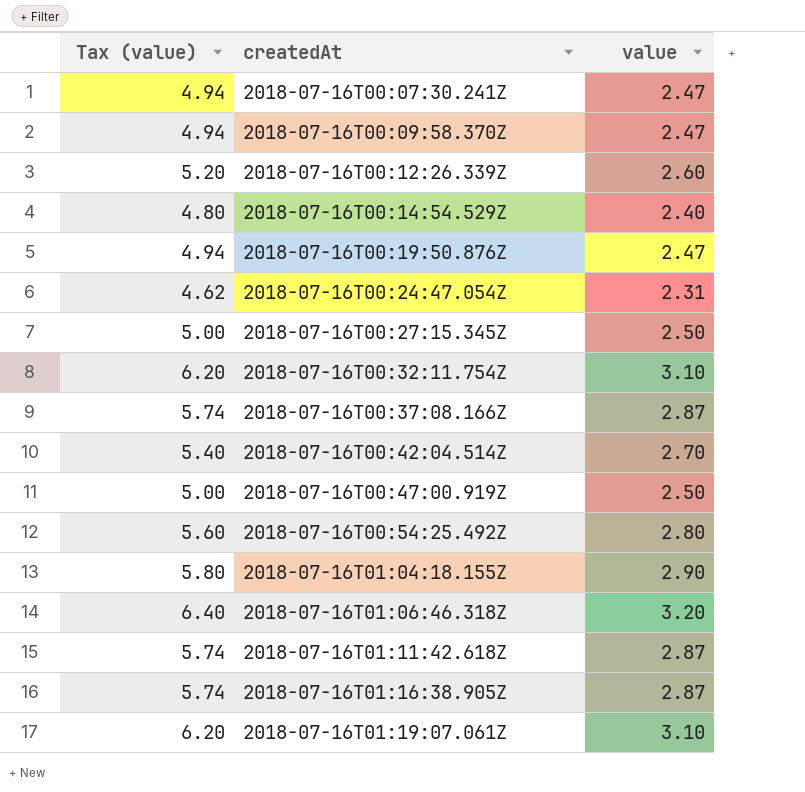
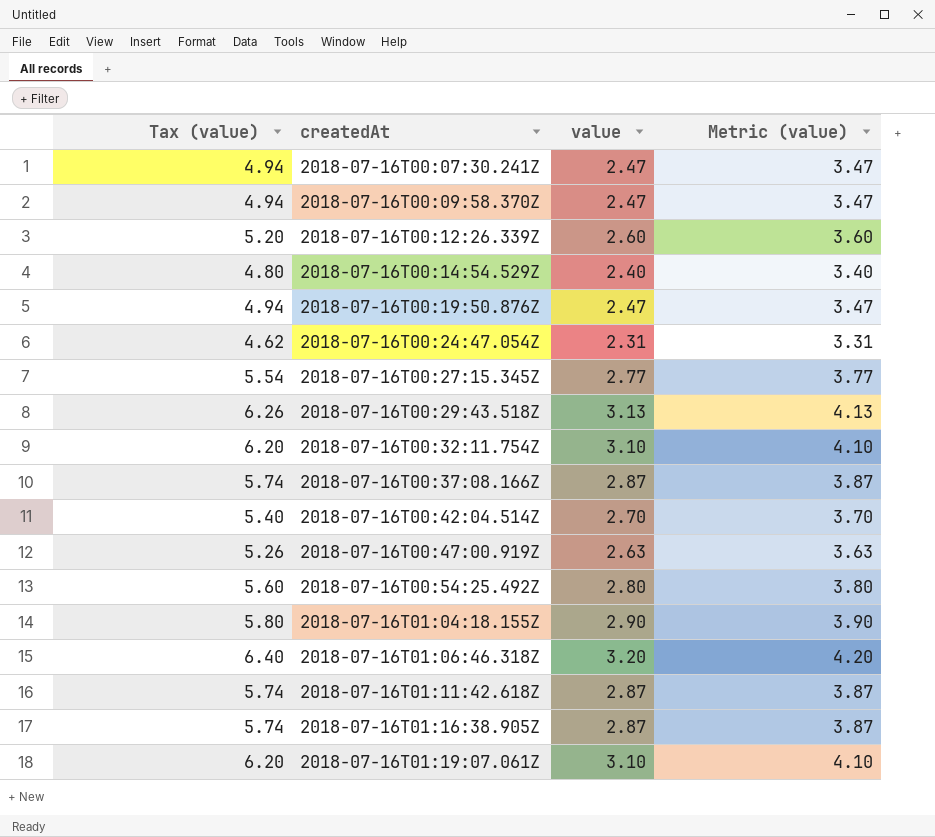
column Metric (value) | formula: none -> [value] + 1
2018-07-16T00:27:15.345Z | Tax (value): 5.00 -> 5.54
2018-07-16T00:27:15.345Z | value: 2.50 -> 2.77
row 2018-07-16T00:29:43.518Z: none -> 6.26 | 3.13 | 4.13
2018-07-16T00:47:00.919Z | Tax (value): 5.00 -> 5.26
2018-07-16T00:47:00.919Z | value: 2.50 -> 2.63

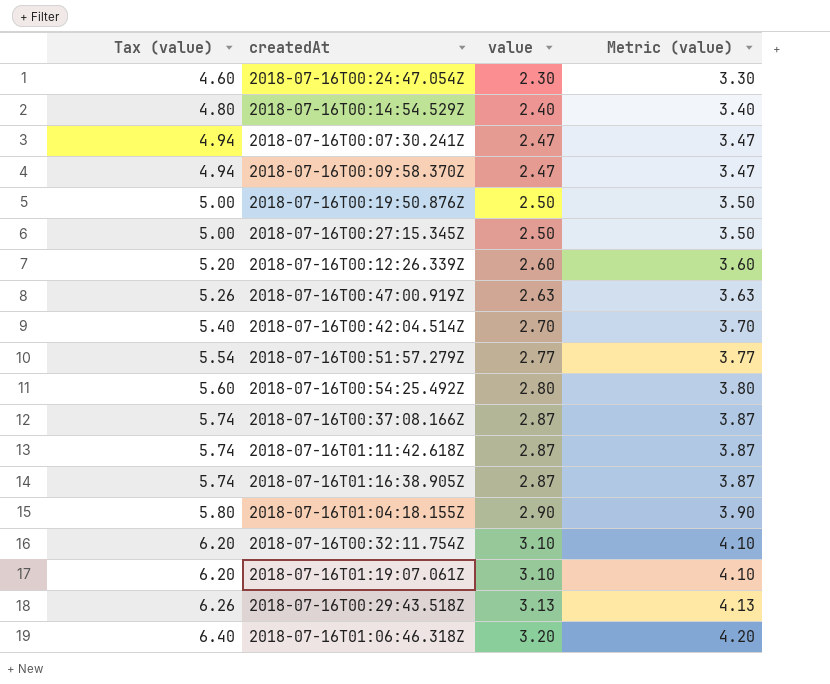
row order: createdAt ascending -> Tax (value) ascending
2018-07-16T00:24:47.054Z | Tax (value): 4.62 -> 4.60
2018-07-16T00:24:47.054Z | value: 2.31 -> 2.30
2018-07-16T00:24:47.054Z | Metric (value): 3.31 -> 3.30
2018-07-16T00:19:50.876Z | Tax (value): 4.94 -> 5.00
2018-07-16T00:19:50.876Z | value: 2.47 -> 2.50
2018-07-16T00:19:50.876Z | Metric (value): 3.47 -> 3.50
2018-07-16T00:27:15.345Z | Tax (value): 5.54 -> 5.00
2018-07-16T00:27:15.345Z | value: 2.77 -> 2.50
2018-07-16T00:27:15.345Z | Metric (value): 3.77 -> 3.50
row 2018-07-16T00:51:57.279Z: none -> 5.54 | 2.77 | 3.77

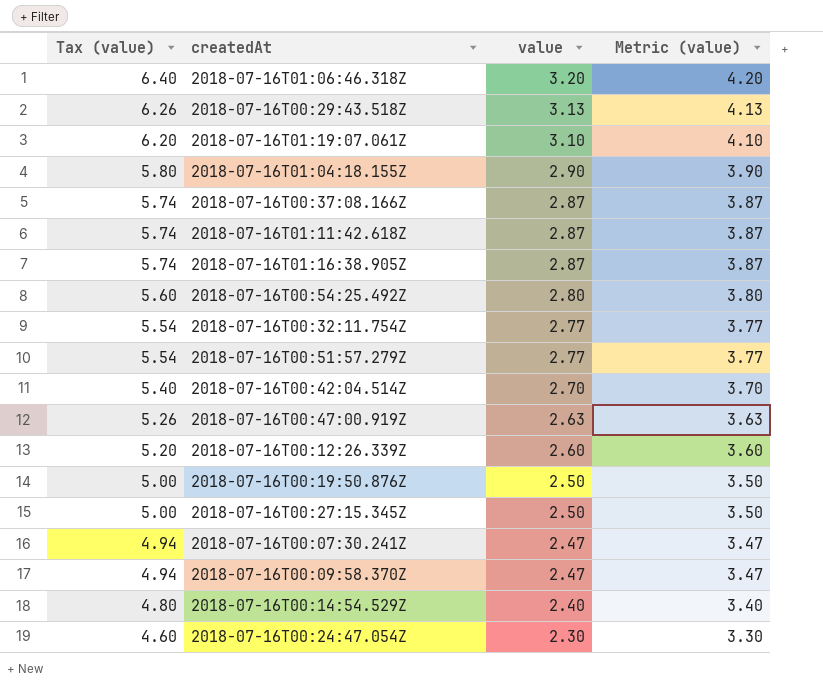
row order: Tax (value) ascending -> Tax (value) descending
2018-07-16T00:32:11.754Z | Tax (value): 6.20 -> 5.54
2018-07-16T00:32:11.754Z | value: 3.10 -> 2.77
2018-07-16T00:32:11.754Z | Metric (value): 4.10 -> 3.77

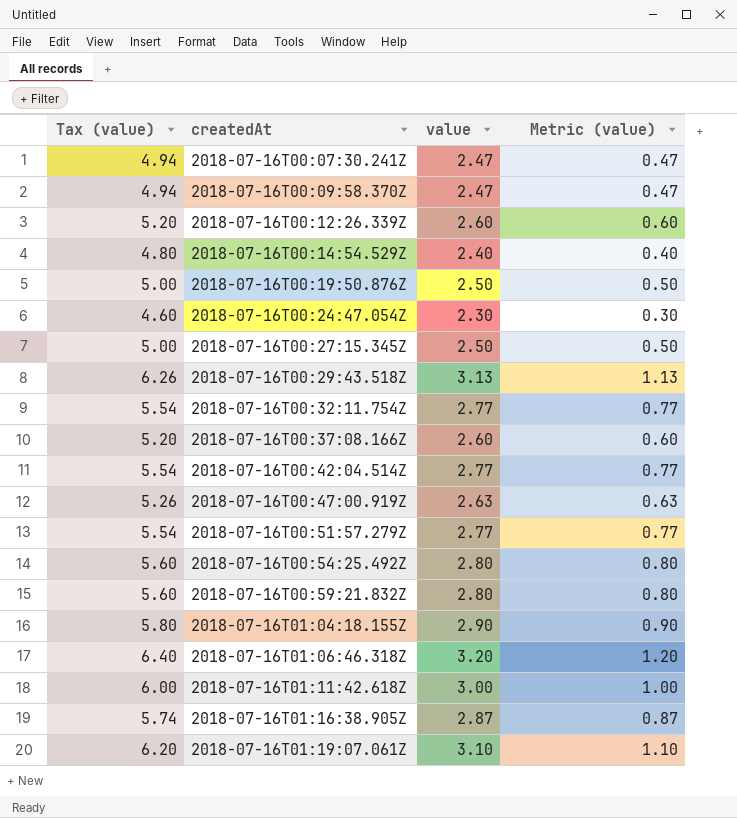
row order: Tax (value) descending -> createdAt ascending
column Metric (value) | formula: [value] + 1 -> [value] - 2
2018-07-16T00:37:08.166Z | Tax (value): 5.74 -> 5.20
2018-07-16T00:37:08.166Z | value: 2.87 -> 2.60
2018-07-16T00:42:04.514Z | Tax (value): 5.40 -> 5.54
2018-07-16T00:42:04.514Z | value: 2.70 -> 2.77
row 2018-07-16T00:59:21.832Z: none -> 5.60 | 2.80 | 0.80
2018-07-16T01:11:42.618Z | Tax (value): 5.74 -> 6.00
2018-07-16T01:11:42.618Z | value: 2.87 -> 3.00

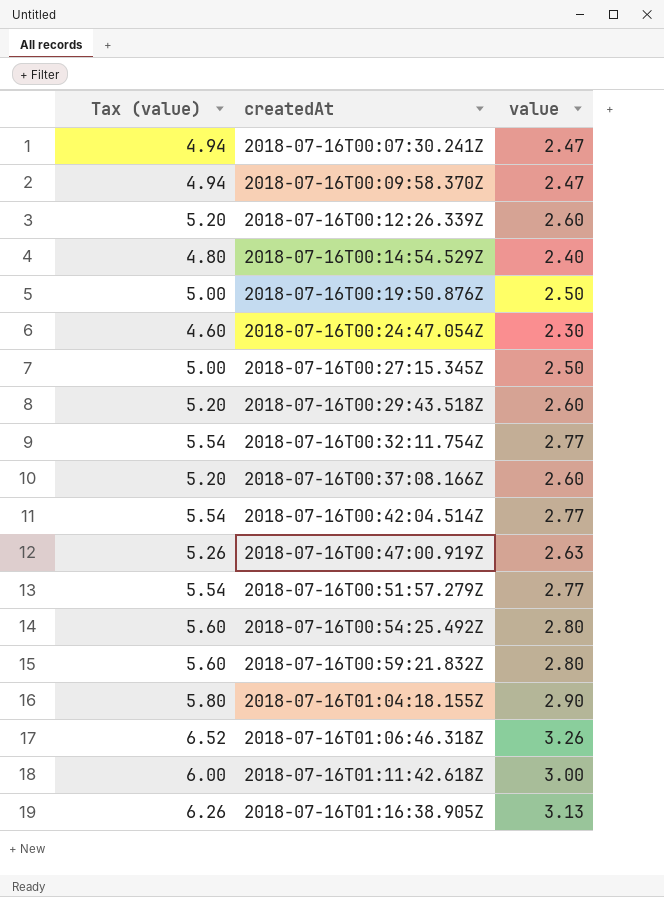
column Metric (value) | formula: [value] - 2 -> none
row 2018-07-16T01:19:07.061Z: 6.20 | 3.10 | 1.10 -> none
2018-07-16T00:29:43.518Z | Tax (value): 6.26 -> 5.20
2018-07-16T00:29:43.518Z | value: 3.13 -> 2.60
2018-07-16T01:06:46.318Z | Tax (value): 6.40 -> 6.52
2018-07-16T01:06:46.318Z | value: 3.20 -> 3.26
2018-07-16T01:16:38.905Z | Tax (value): 5.74 -> 6.26
2018-07-16T01:16:38.905Z | value: 2.87 -> 3.13

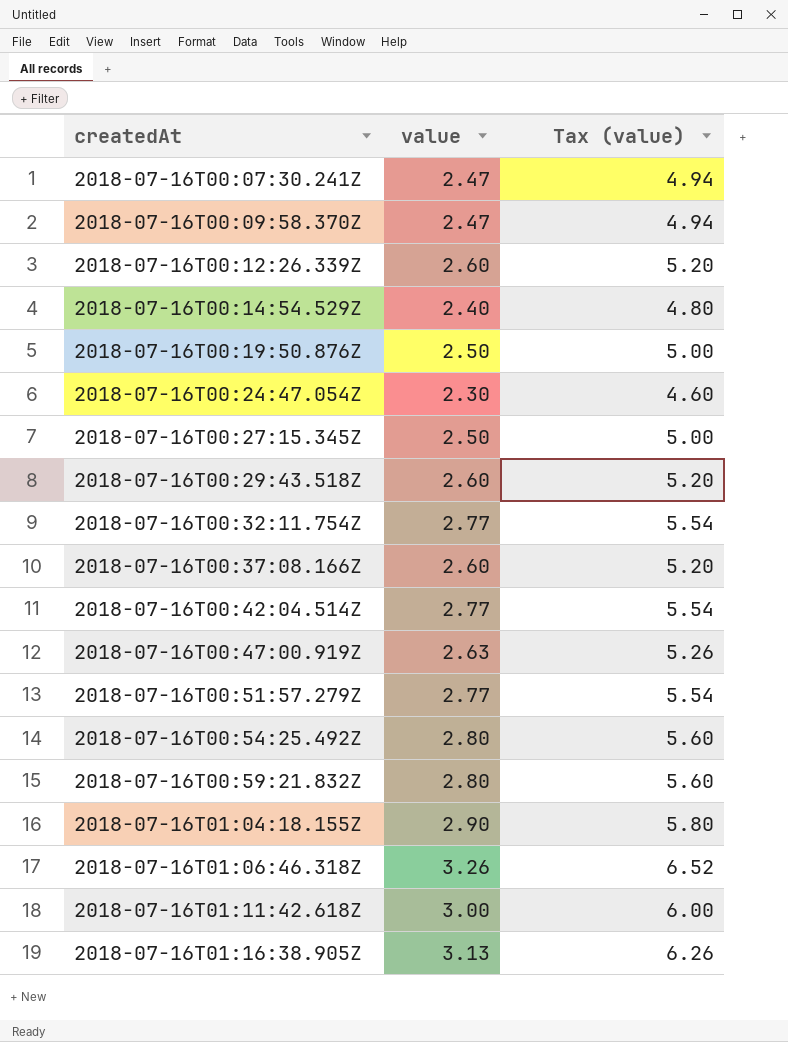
column Tax (value) | position: 1 -> 3

